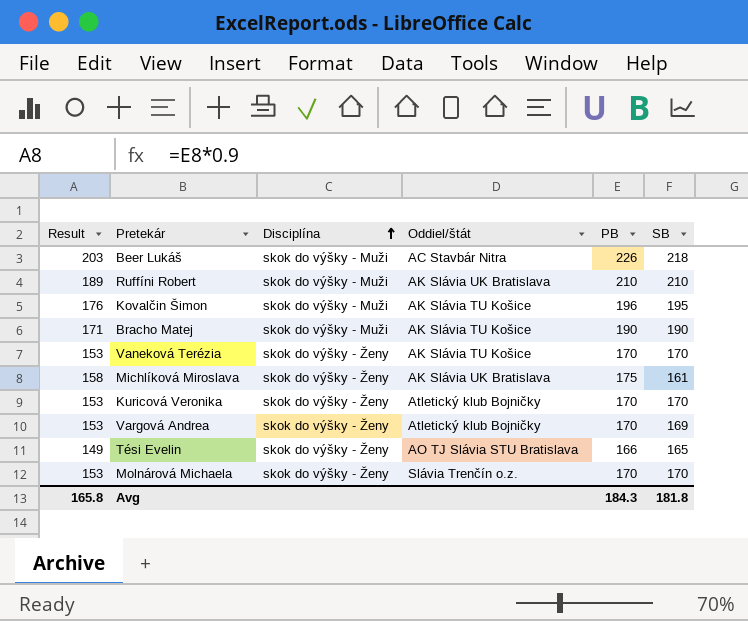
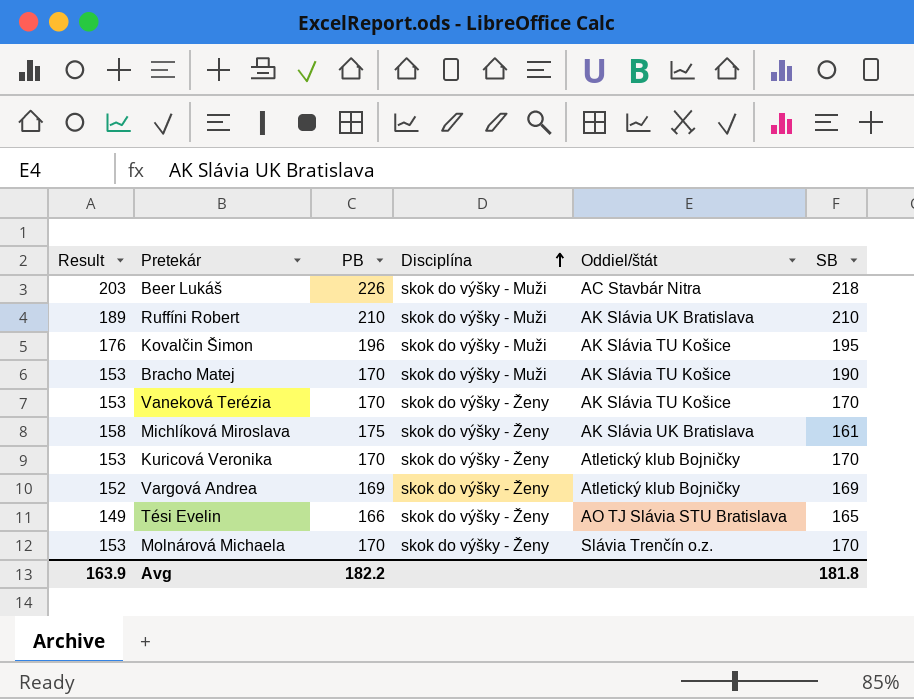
column PB | position: 5 -> 3
Bracho Matej | Result: 171 -> 153
Bracho Matej | PB: 190 -> 170
Vargová Andrea | Result: 153 -> 152
Vargová Andrea | PB: 170 -> 169
Avg | Result: 165.8 -> 163.9
Avg | PB: 184.3 -> 182.2

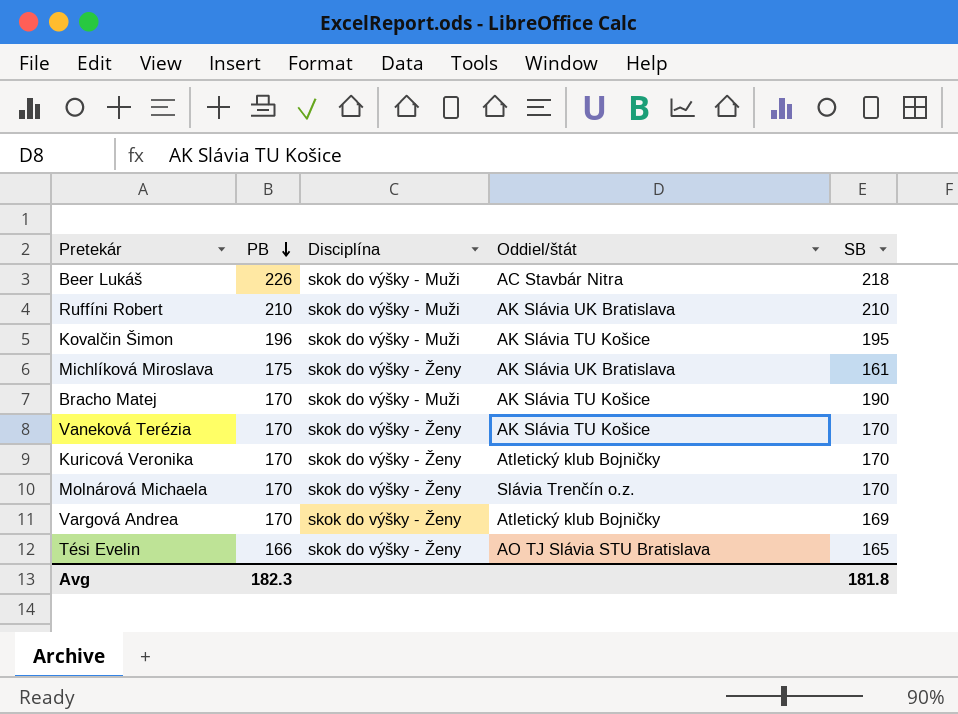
row order: Disciplína ascending -> PB descending
column Result | formula: [PB] * 0.9 -> none
Vargová Andrea | PB: 169 -> 170
Avg | PB: 182.2 -> 182.3

